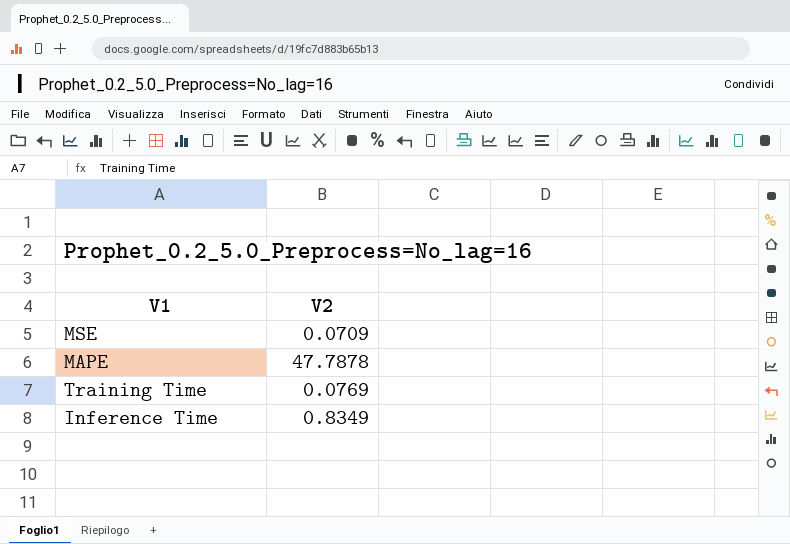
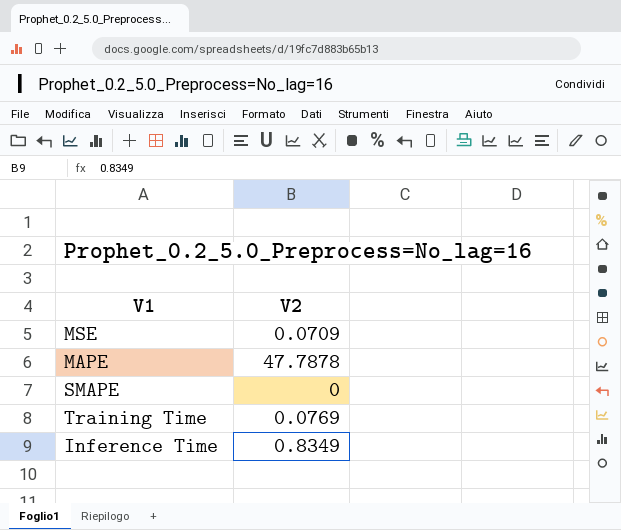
row SMAPE: none -> 0

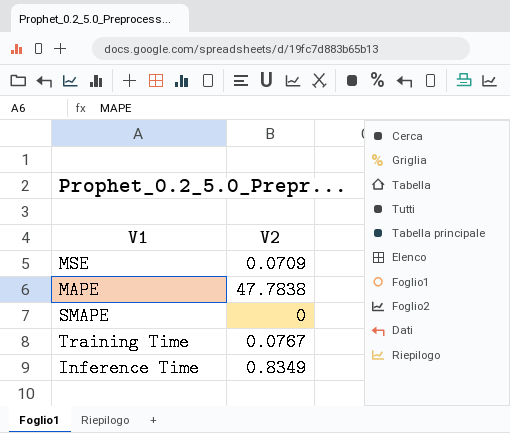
MAPE | V2: 47.7878 -> 47.7838
Training Time | V2: 0.0769 -> 0.0767

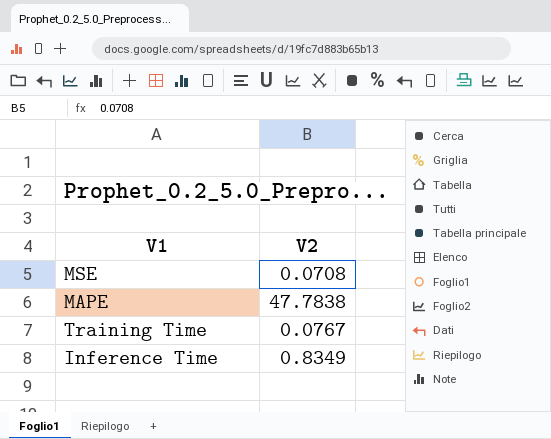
row SMAPE: 0 -> none
MSE | V2: 0.0709 -> 0.0708

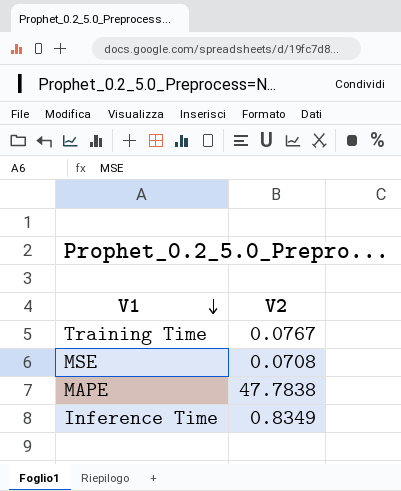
row order: none -> V1 descending

